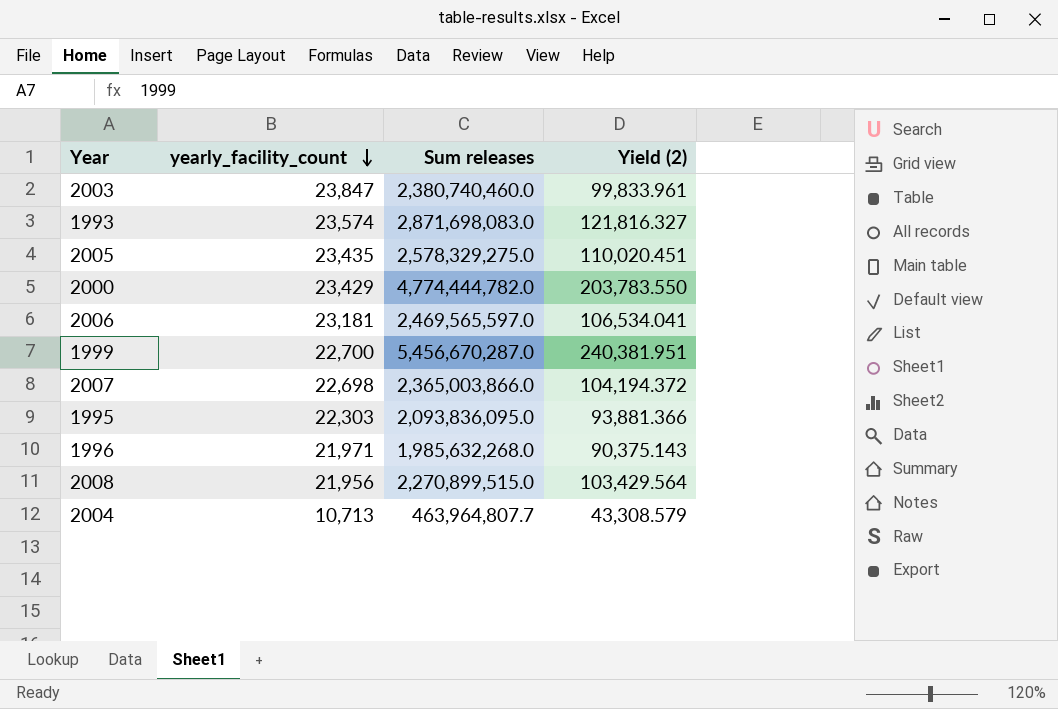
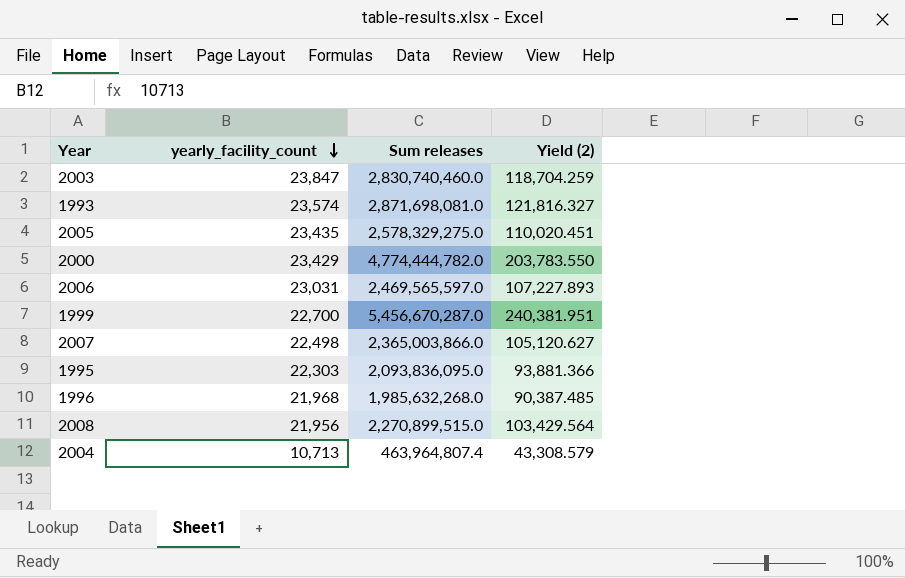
2003 | Sum releases: 2,380,740,460.0 -> 2,830,740,460.0
2003 | Yield (2): 99,833.961 -> 118,704.259
1993 | Sum releases: 2,871,698,083.0 -> 2,871,698,081.0
2006 | yearly_facility_count: 23,181 -> 23,031
2006 | Yield (2): 106,534.041 -> 107,227.893
2007 | yearly_facility_count: 22,698 -> 22,498
2007 | Yield (2): 104,194.372 -> 105,120.627
1996 | yearly_facility_count: 21,971 -> 21,968
1996 | Yield (2): 90,375.143 -> 90,387.485
2004 | Sum releases: 463,964,807.7 -> 463,964,807.4

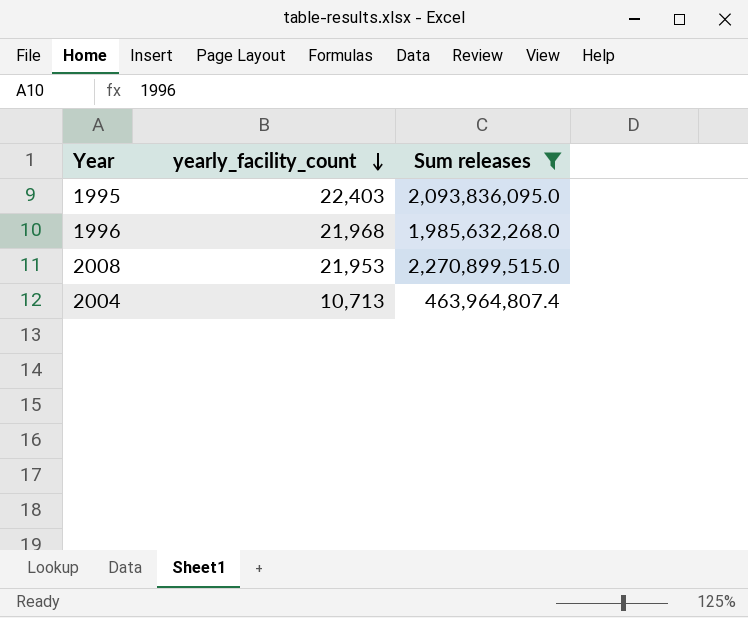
filter: none -> Sum releases <= 2,270,899,515.0
column Yield (2) | formula: [Sum releases] / [yearly_facility_count] -> none
1995 | yearly_facility_count: 22,303 -> 22,403
2008 | yearly_facility_count: 21,956 -> 21,953

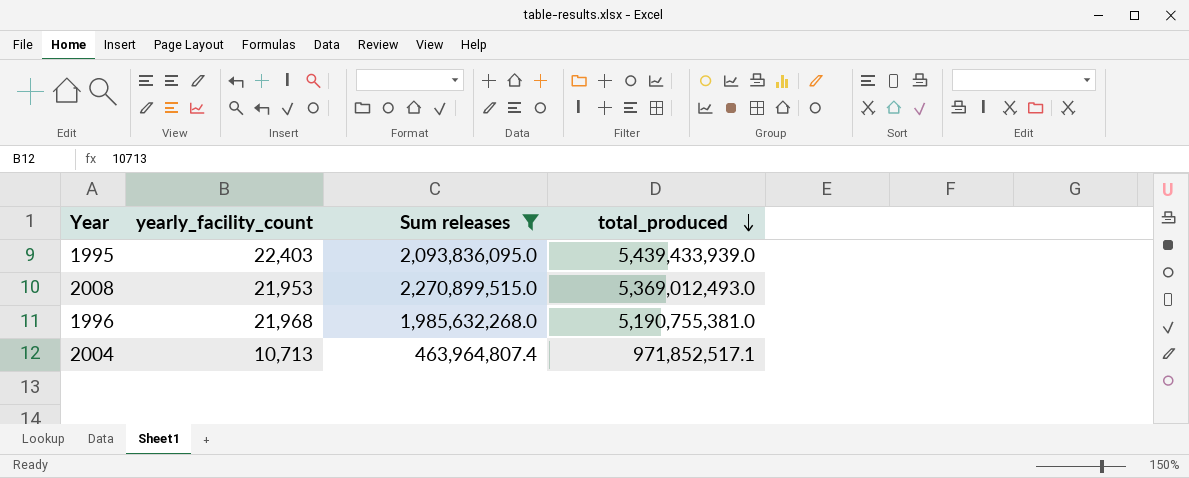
row order: yearly_facility_count descending -> total_produced descending
column total_produced | position: none -> 4

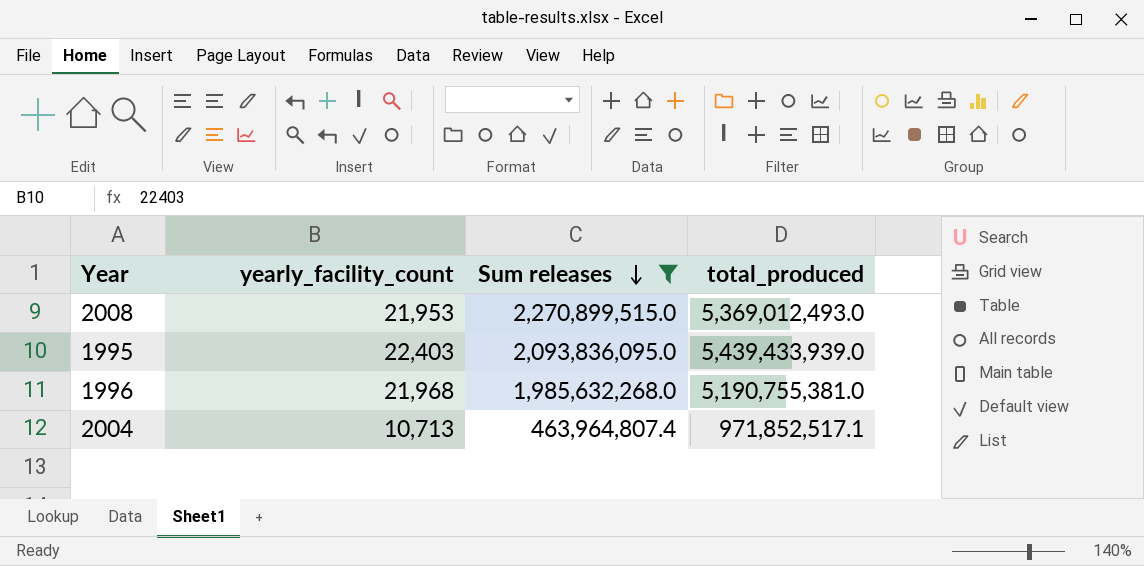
row order: total_produced descending -> Sum releases descending

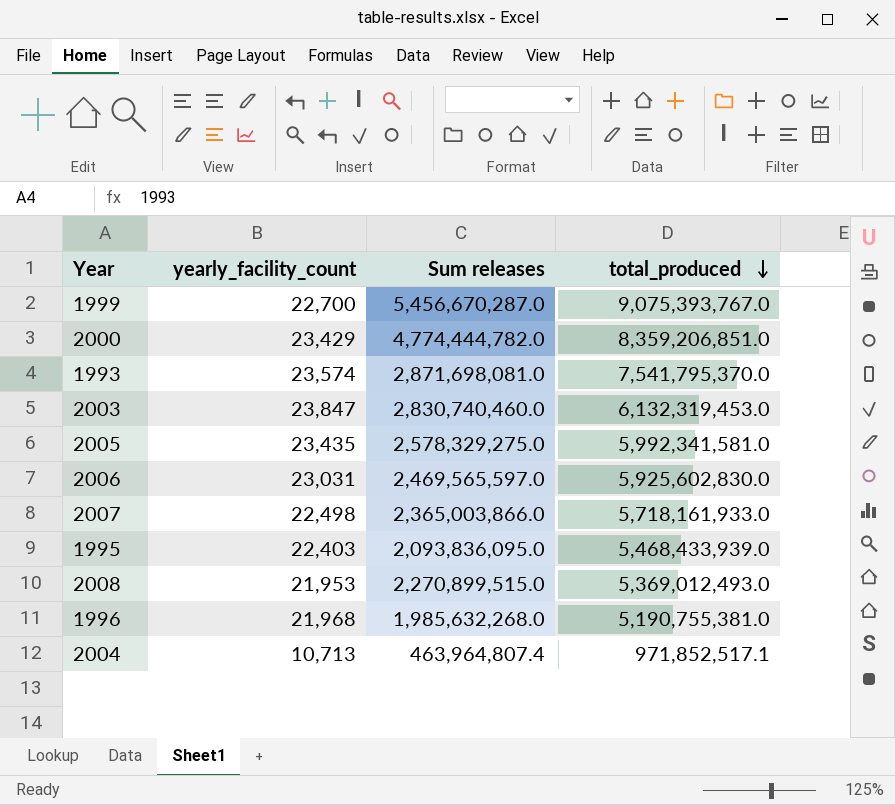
filter: Sum releases <= 2,270,899,515.0 -> none
row order: Sum releases descending -> total_produced descending
1995 | total_produced: 5,439,433,939.0 -> 5,468,433,939.0

